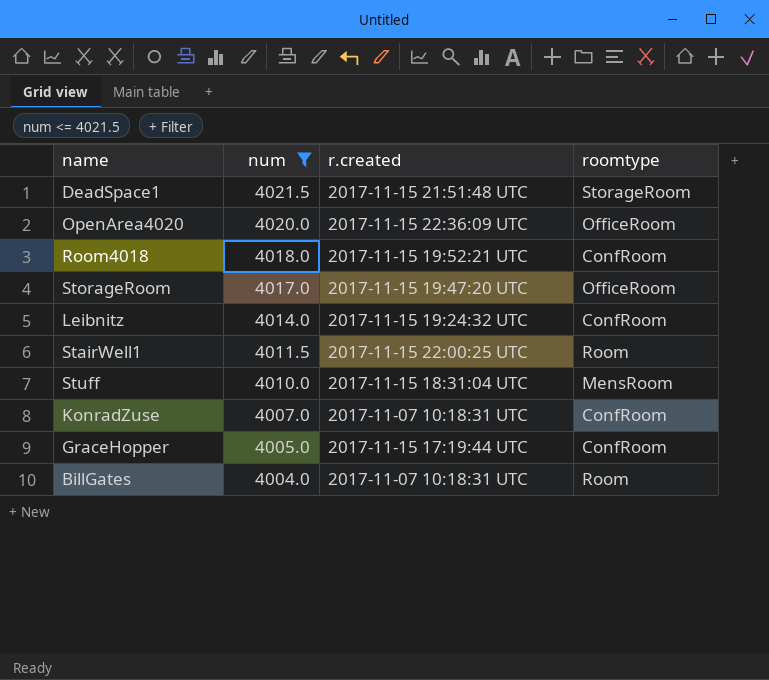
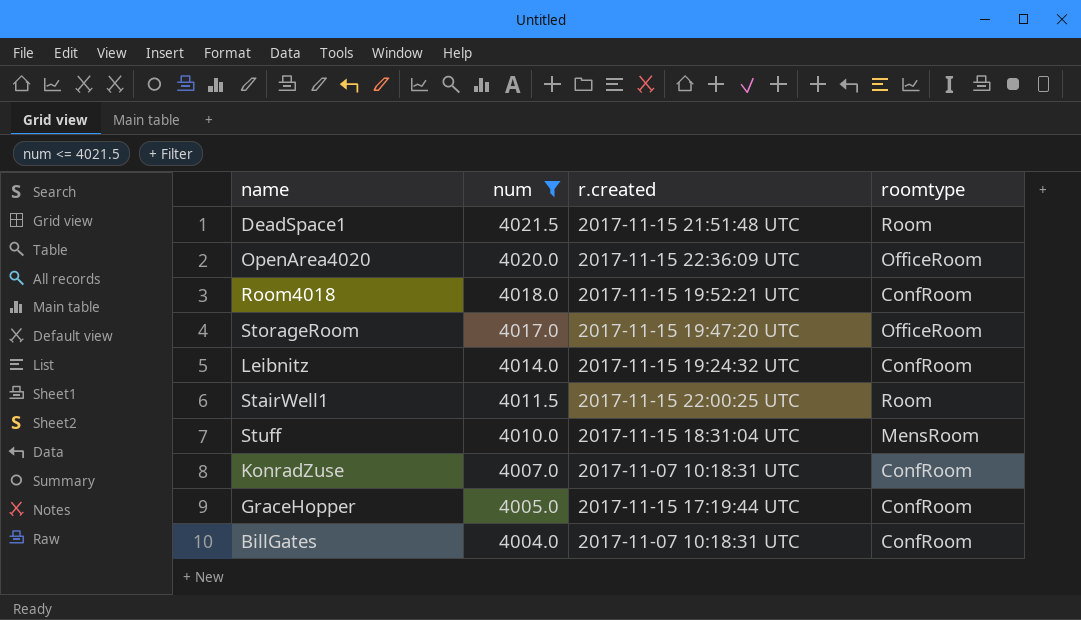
DeadSpace1 | roomtype: StorageRoom -> Room
BillGates | roomtype: Room -> ConfRoom

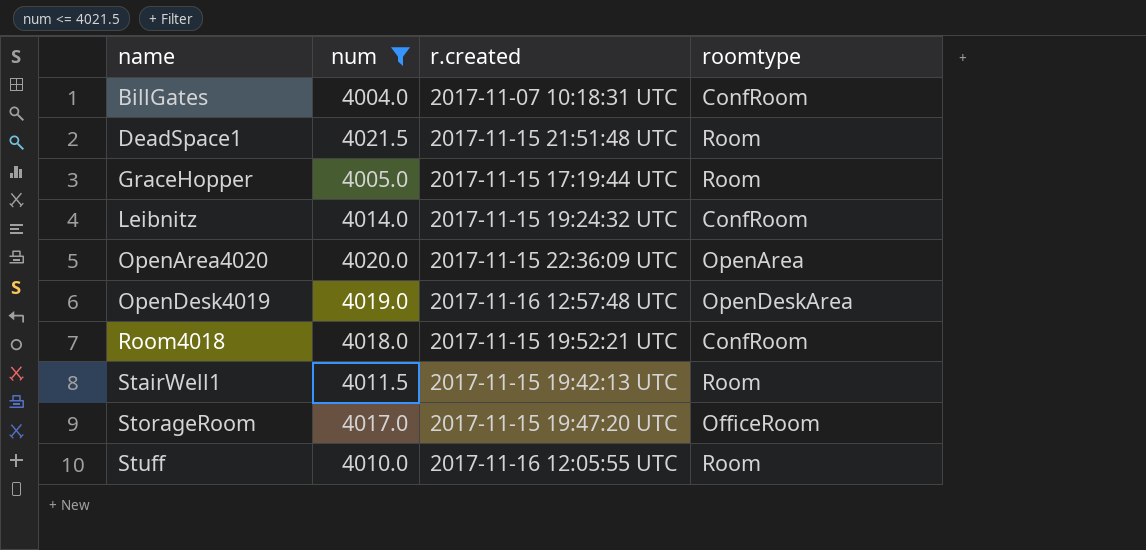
row order: num descending -> name ascending
row KonradZuse: 4007.0 | 2017-11-07 10:18:31 UTC | ConfRoom -> none
GraceHopper | roomtype: ConfRoom -> Room
OpenArea4020 | roomtype: OfficeRoom -> OpenArea
row OpenDesk4019: none -> 4019.0 | 2017-11-16 12:57:48 UTC | OpenDeskArea
StairWell1 | r.created: 2017-11-15 22:00:25 UTC -> 2017-11-15 19:42:13 UTC
Stuff | r.created: 2017-11-15 18:31:04 UTC -> 2017-11-16 12:05:55 UTC
Stuff | roomtype: MensRoom -> Room

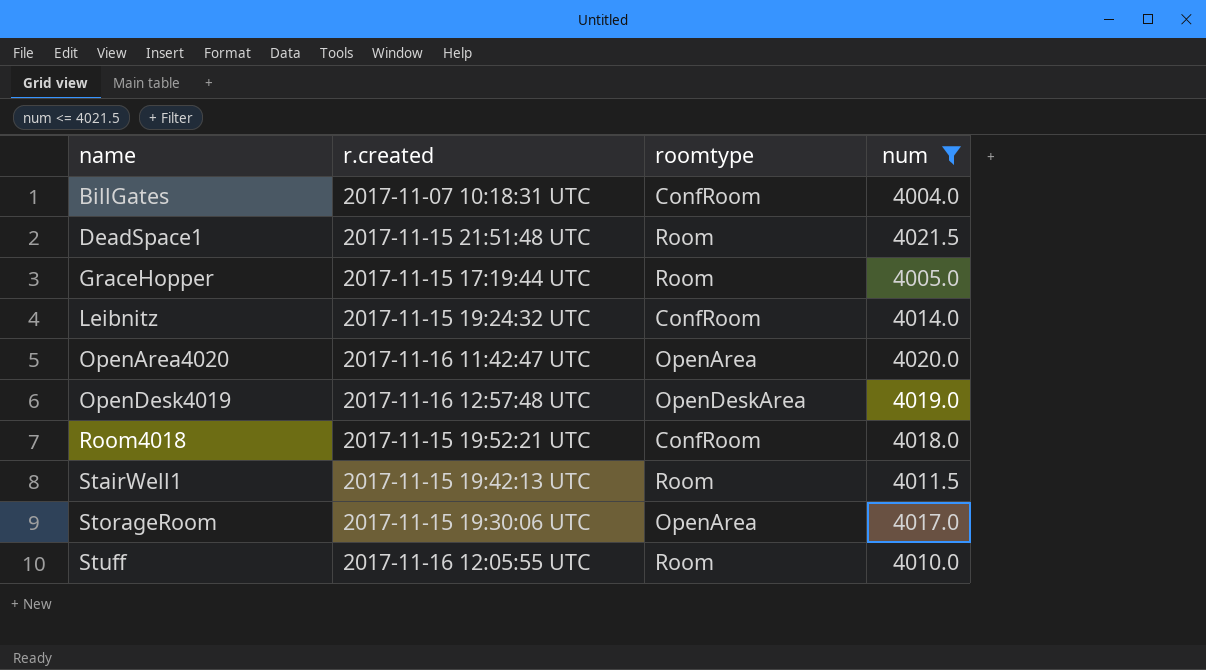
column num | position: 2 -> 4
OpenArea4020 | r.created: 2017-11-15 22:36:09 UTC -> 2017-11-16 11:42:47 UTC
StorageRoom | r.created: 2017-11-15 19:47:20 UTC -> 2017-11-15 19:30:06 UTC
StorageRoom | roomtype: OfficeRoom -> OpenArea

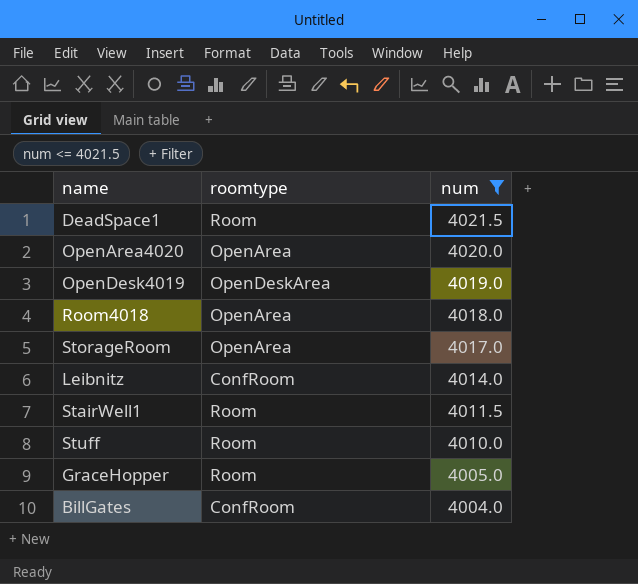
row order: name ascending -> num descending
column r.created | position: 2 -> none
Room4018 | roomtype: ConfRoom -> OpenArea

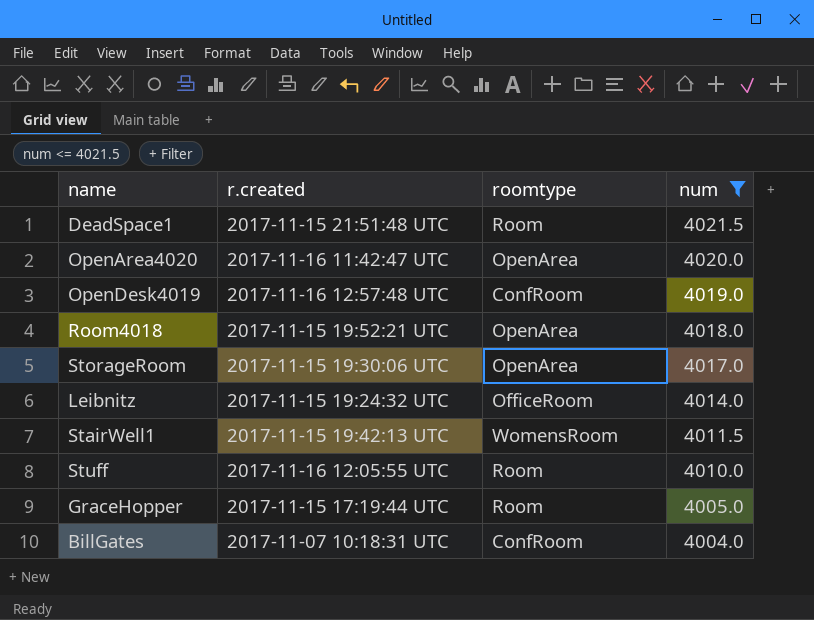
column r.created | position: none -> 2
OpenDesk4019 | roomtype: OpenDeskArea -> ConfRoom
Leibnitz | roomtype: ConfRoom -> OfficeRoom
StairWell1 | roomtype: Room -> WomensRoom

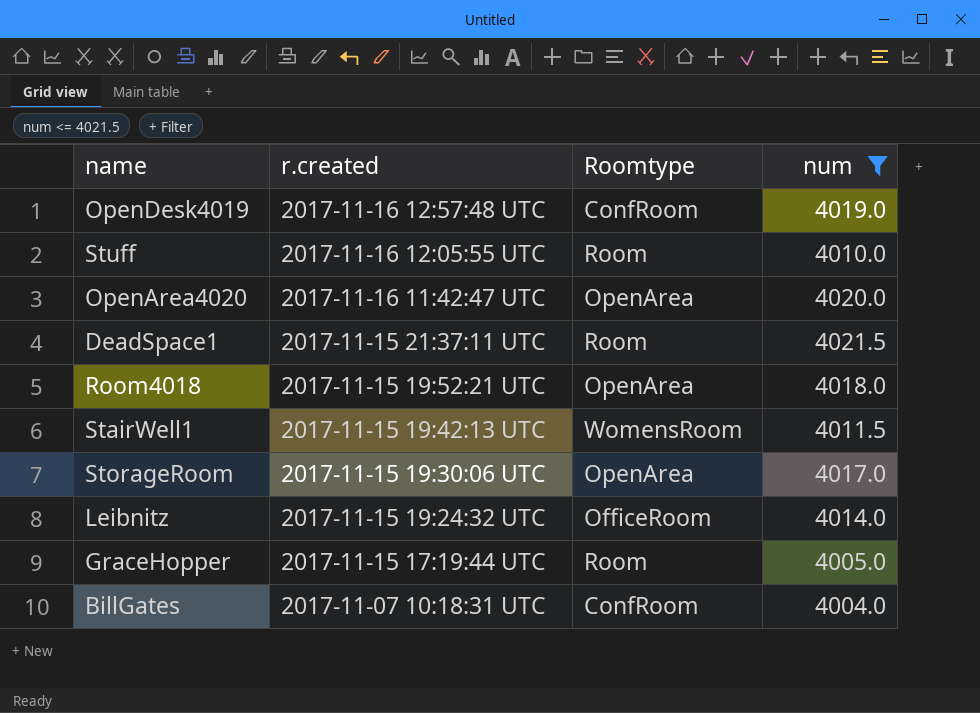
row order: num descending -> r.created descending
column name: roomtype -> Roomtype
DeadSpace1 | r.created: 2017-11-15 21:51:48 UTC -> 2017-11-15 21:37:11 UTC

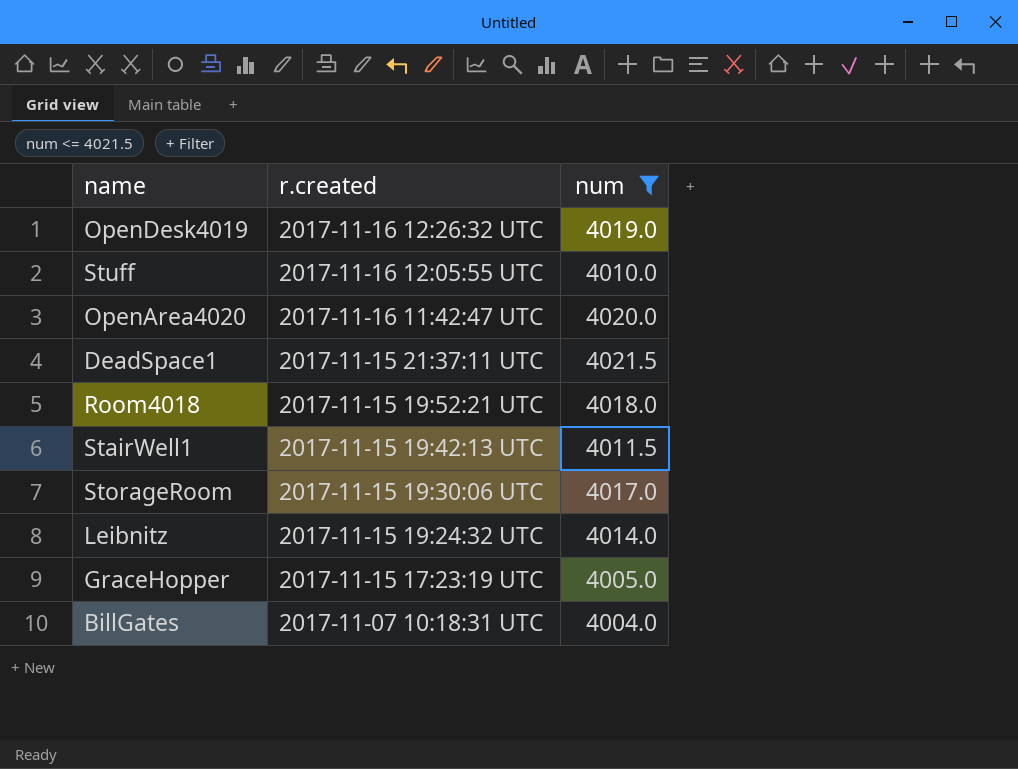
column Roomtype | position: 3 -> none
OpenDesk4019 | r.created: 2017-11-16 12:57:48 UTC -> 2017-11-16 12:26:32 UTC
GraceHopper | r.created: 2017-11-15 17:19:44 UTC -> 2017-11-15 17:23:19 UTC

